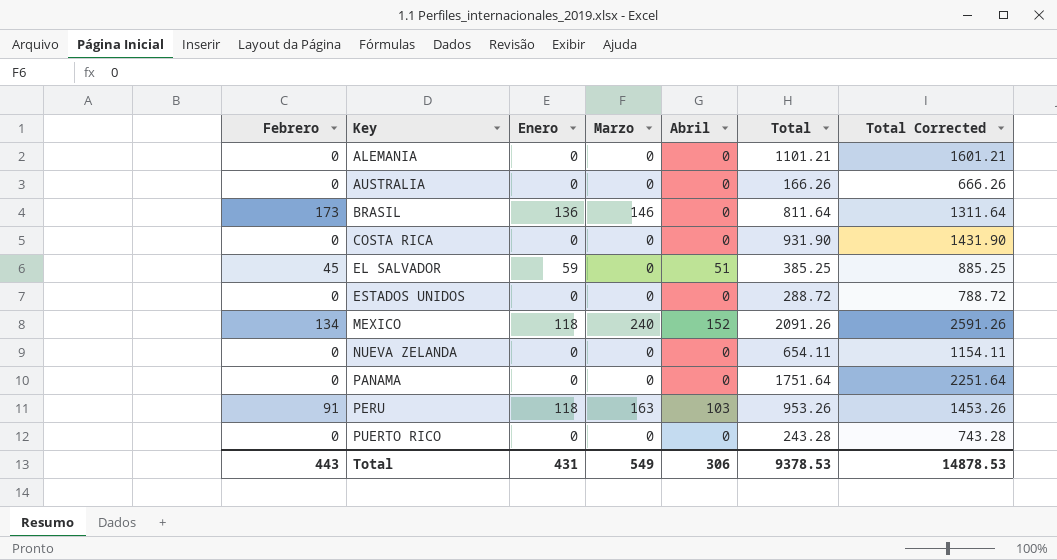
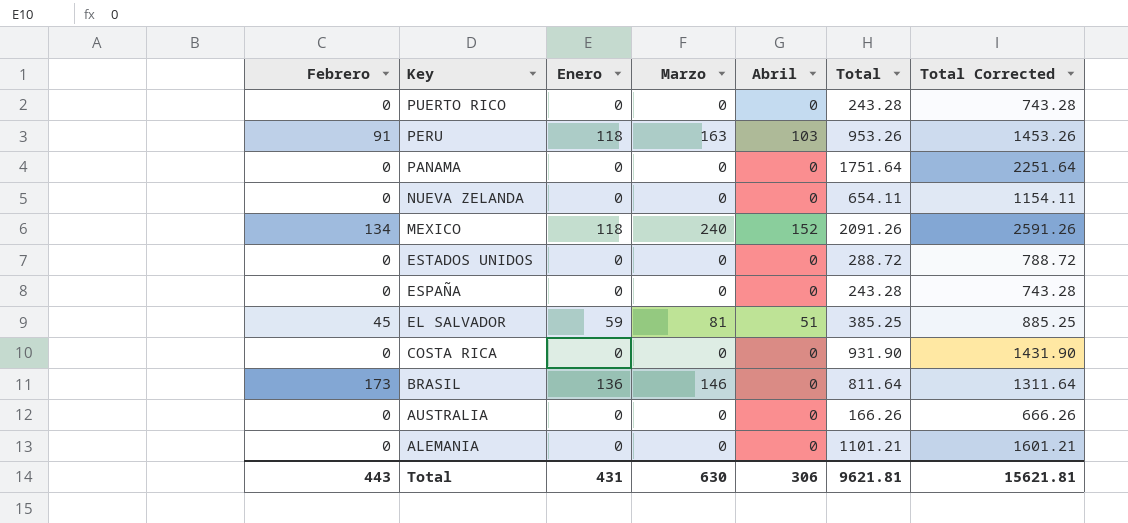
row order: Key ascending -> Key descending
row ESPAÑA: none -> 0 | 0 | 0 | 0 | 243.28 | 743.28
EL SALVADOR | Marzo: 0 -> 81
Total | Marzo: 549 -> 630
Total | Total: 9378.53 -> 9621.81
Total | Total Corrected: 14878.53 -> 15621.81

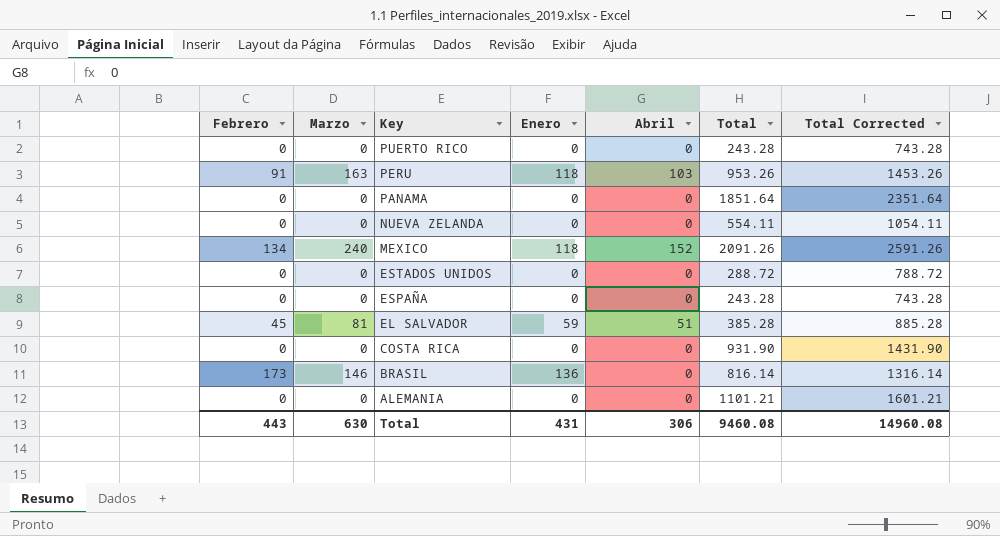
column Marzo | position: 4 -> 2
row AUSTRALIA: 0 | 0 | 0 | 0 | 166.26 | 666.26 -> none
PANAMA | Total: 1751.64 -> 1851.64
PANAMA | Total Corrected: 2251.64 -> 2351.64
NUEVA ZELANDA | Total: 654.11 -> 554.11
NUEVA ZELANDA | Total Corrected: 1154.11 -> 1054.11
EL SALVADOR | Total: 385.25 -> 385.28
EL SALVADOR | Total Corrected: 885.25 -> 885.28
BRASIL | Total: 811.64 -> 816.14
BRASIL | Total Corrected: 1311.64 -> 1316.14
Total | Total: 9621.81 -> 9460.08
Total | Total Corrected: 15621.81 -> 14960.08

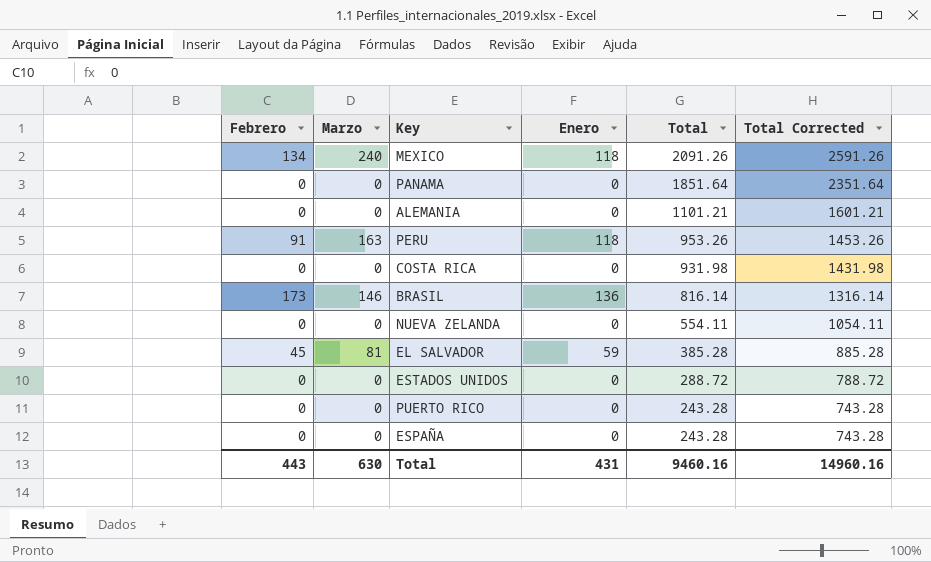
row order: Key descending -> Total descending
column Abril | position: 5 -> none
COSTA RICA | Total: 931.90 -> 931.98
COSTA RICA | Total Corrected: 1431.90 -> 1431.98
Total | Total: 9460.08 -> 9460.16
Total | Total Corrected: 14960.08 -> 14960.16

